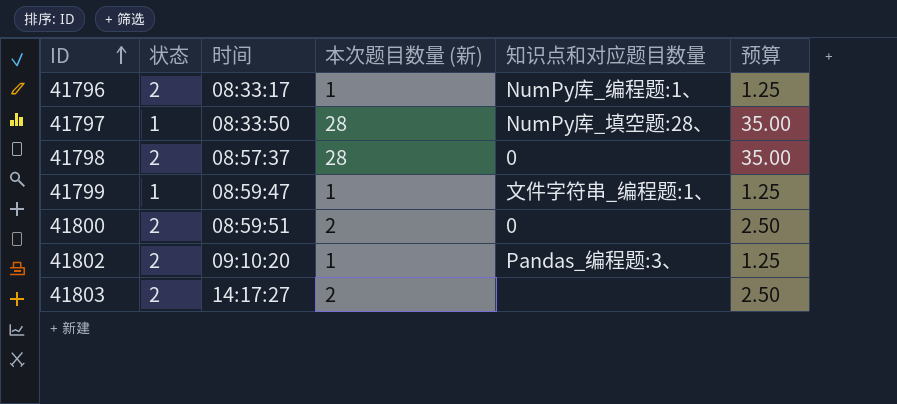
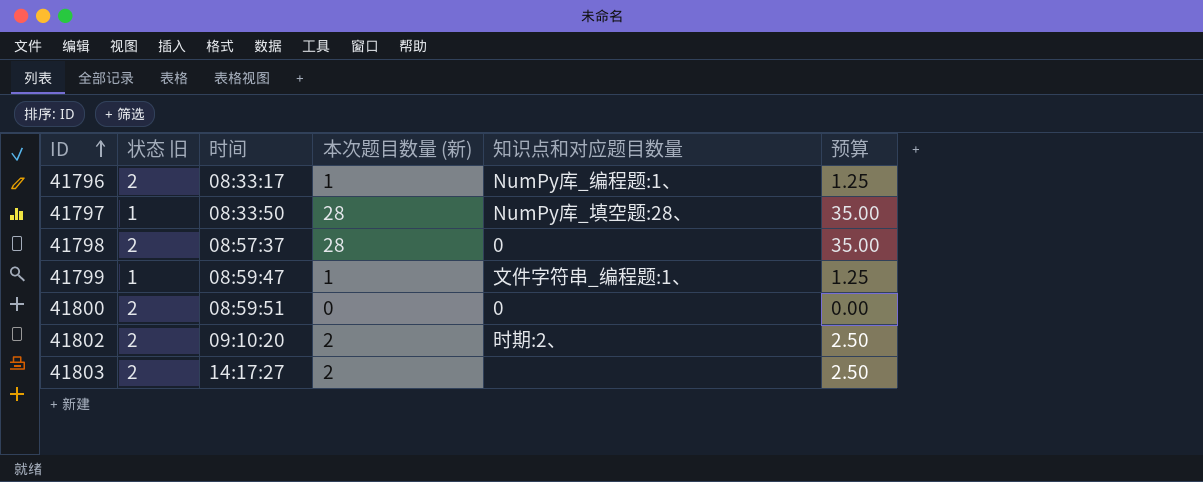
column name: 状态 -> 状态 旧
41800 | 本次题目数量 (新): 2 -> 0
41800 | 预算: 2.50 -> 0.00
41802 | 本次题目数量 (新): 1 -> 2
41802 | 知识点和对应题目数量: Pandas_编程题:3、 -> 时期:2、
41802 | 预算: 1.25 -> 2.50

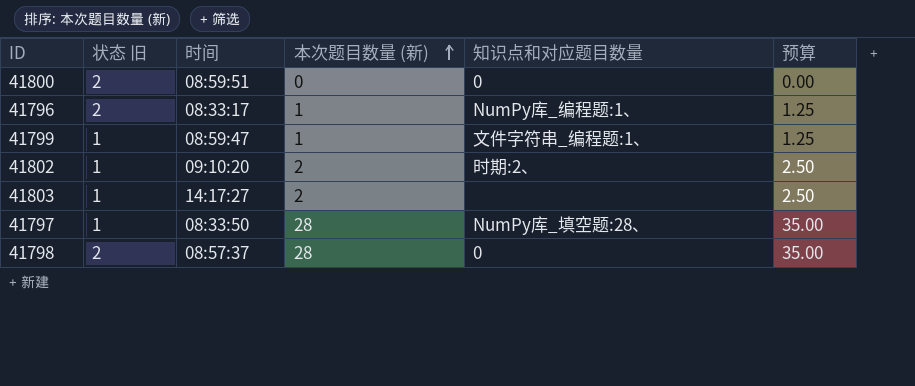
row order: ID ascending -> 本次题目数量 (新) ascending
41802 | 状态 旧: 2 -> 1
41803 | 状态 旧: 2 -> 1

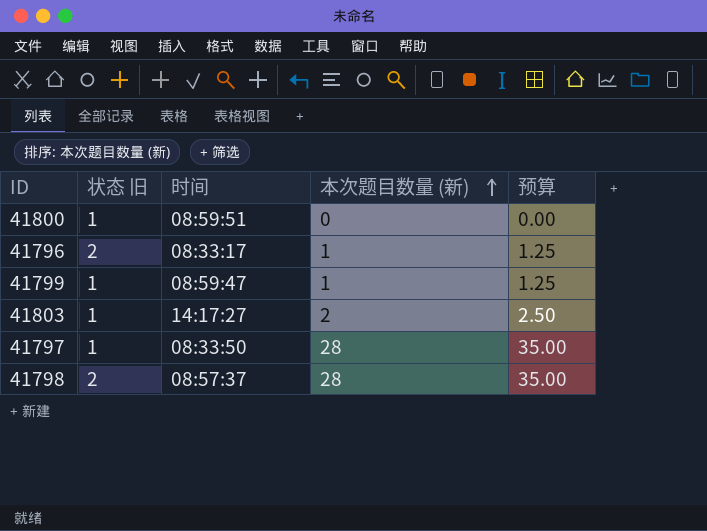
column 知识点和对应题目数量 | position: 5 -> none
row 41802: 1 | 09:10:20 | 2 | 时期:2、 | 2.50 -> none
41800 | 状态 旧: 2 -> 1

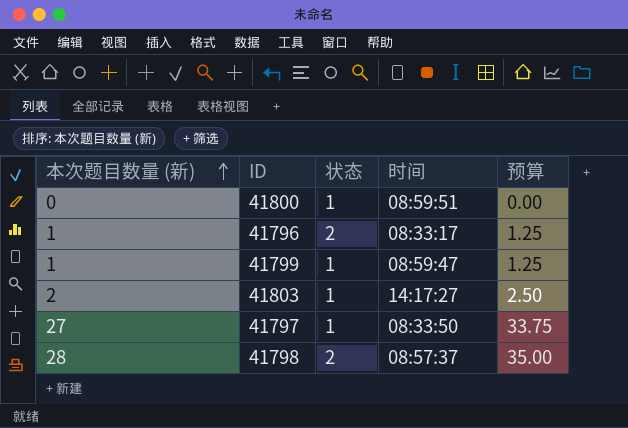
column 本次题目数量 (新) | position: 4 -> 1
column name: 状态 旧 -> 状态
41797 | 本次题目数量 (新): 28 -> 27
41797 | 预算: 35.00 -> 33.75

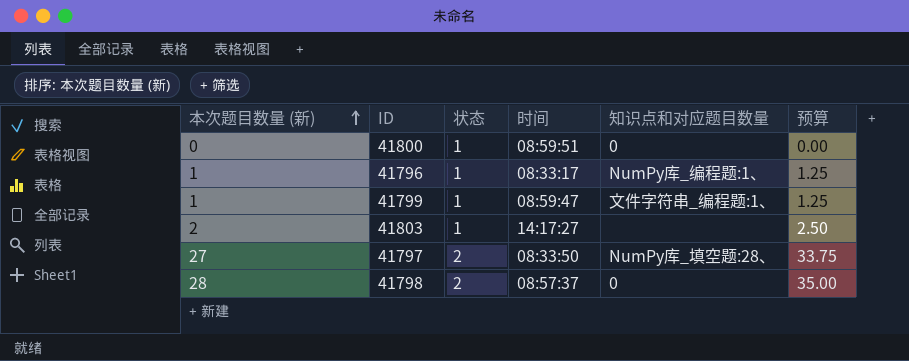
column 知识点和对应题目数量 | position: none -> 5
41796 | 状态: 2 -> 1
41797 | 状态: 1 -> 2

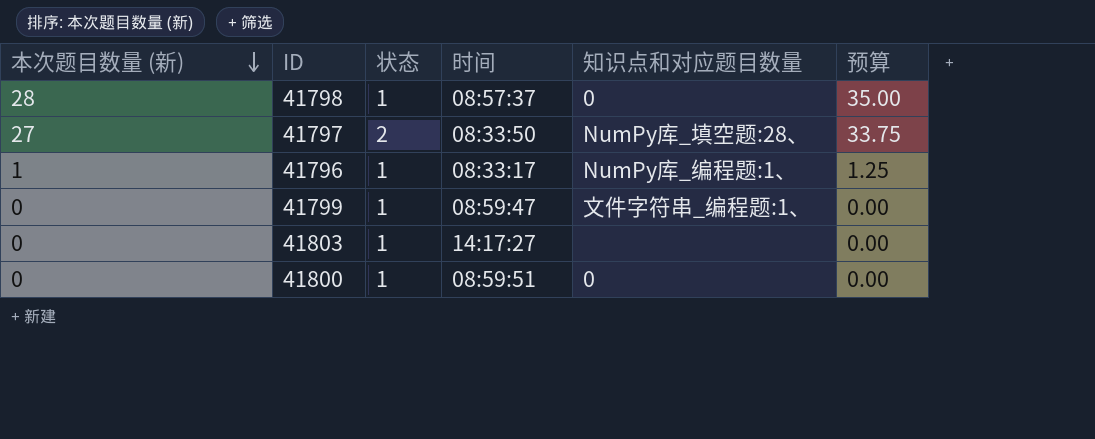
row order: 本次题目数量 (新) ascending -> 本次题目数量 (新) descending
41798 | 状态: 2 -> 1
41799 | 本次题目数量 (新): 1 -> 0
41799 | 预算: 1.25 -> 0.00
41803 | 本次题目数量 (新): 2 -> 0
41803 | 预算: 2.50 -> 0.00

